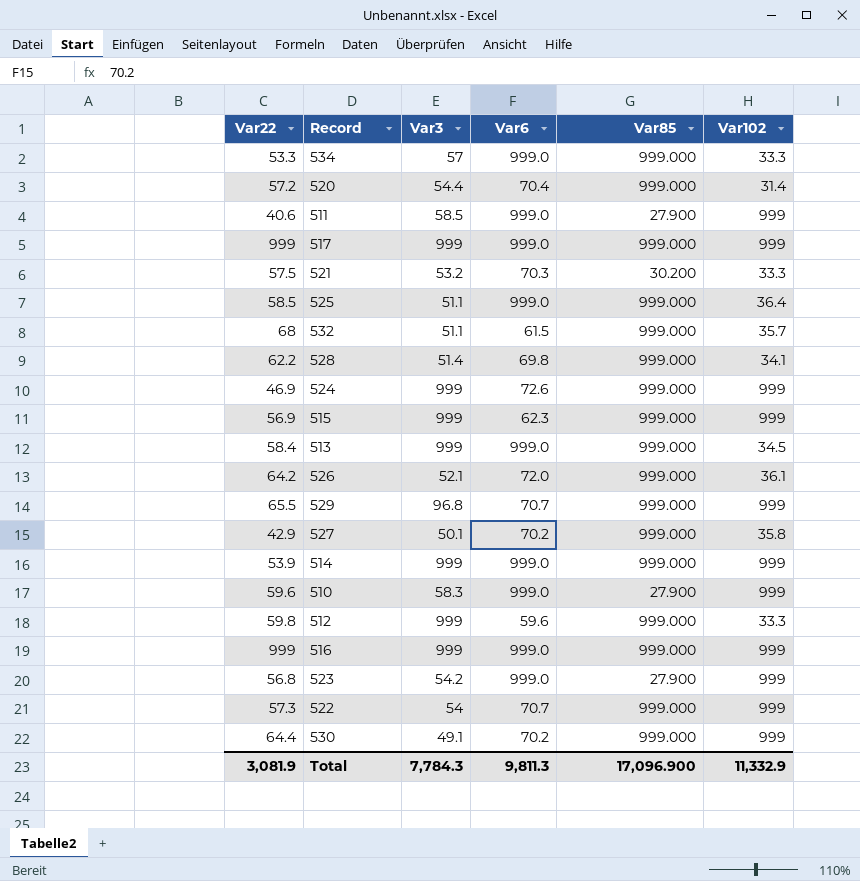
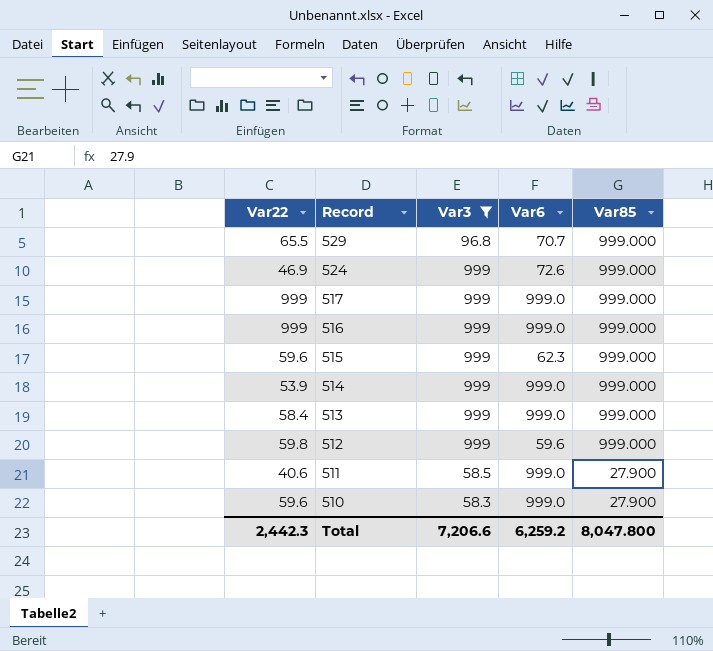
filter: none -> Var3 >= 58.3
row order: none -> Record descending
column Var102 | position: 6 -> none
515 | Var22: 56.9 -> 59.6
Total | Var22: 3,081.9 -> 2,442.3
Total | Var3: 7,784.3 -> 7,206.6
Total | Var6: 9,811.3 -> 6,259.2
Total | Var85: 17,096.900 -> 8,047.800

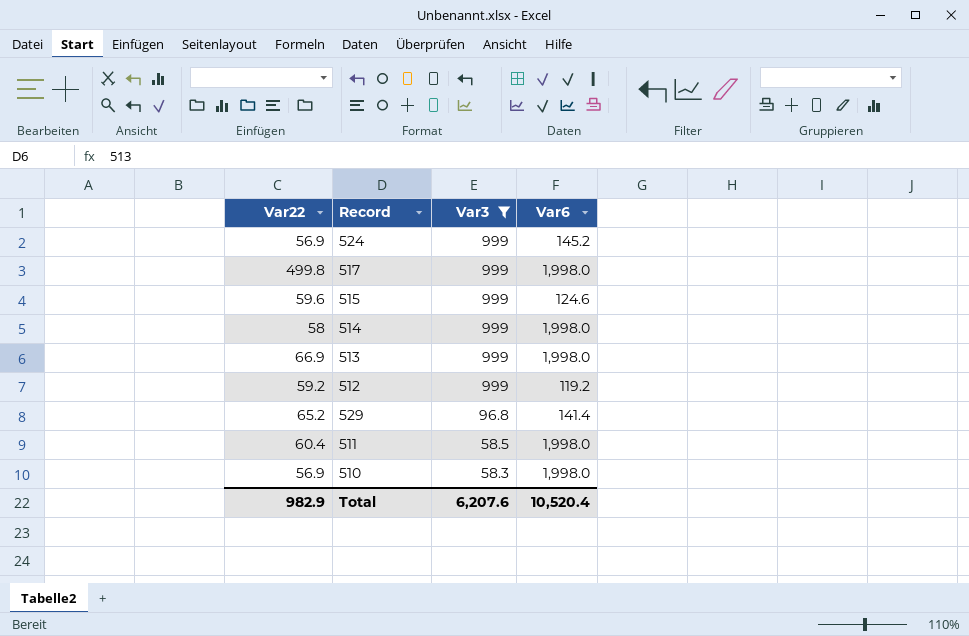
row order: Record descending -> Var3 descending
column Var85 | position: 5 -> none
row 516: 999 | 999 | 999.0 | 999.000 -> none
524 | Var22: 46.9 -> 56.9
524 | Var6: 72.6 -> 145.2
517 | Var22: 999 -> 499.8
517 | Var6: 999.0 -> 1,998.0
515 | Var6: 62.3 -> 124.6
514 | Var22: 53.9 -> 58
514 | Var6: 999.0 -> 1,998.0
513 | Var22: 58.4 -> 66.9
513 | Var6: 999.0 -> 1,998.0
512 | Var22: 59.8 -> 59.2
512 | Var6: 59.6 -> 119.2
529 | Var22: 65.5 -> 65.2
529 | Var6: 70.7 -> 141.4
511 | Var22: 40.6 -> 60.4
511 | Var6: 999.0 -> 1,998.0
510 | Var22: 59.6 -> 56.9
510 | Var6: 999.0 -> 1,998.0
Total | Var22: 2,442.3 -> 982.9
Total | Var3: 7,206.6 -> 6,207.6
Total | Var6: 6,259.2 -> 10,520.4

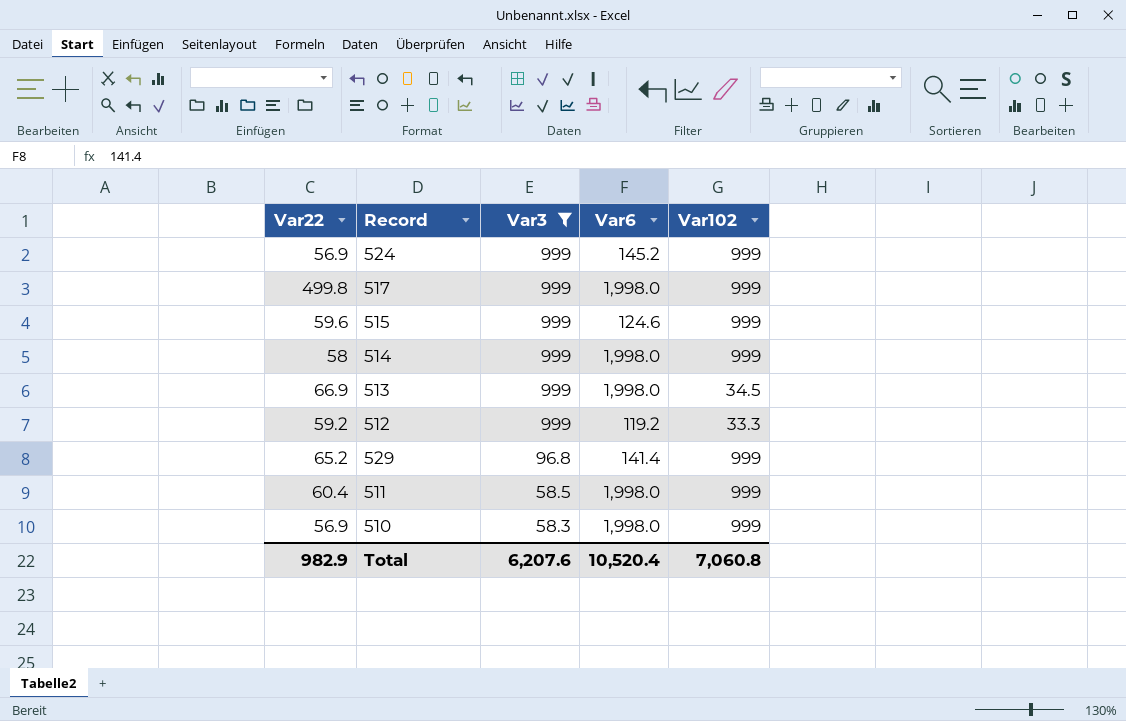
column Var102 | position: none -> 5

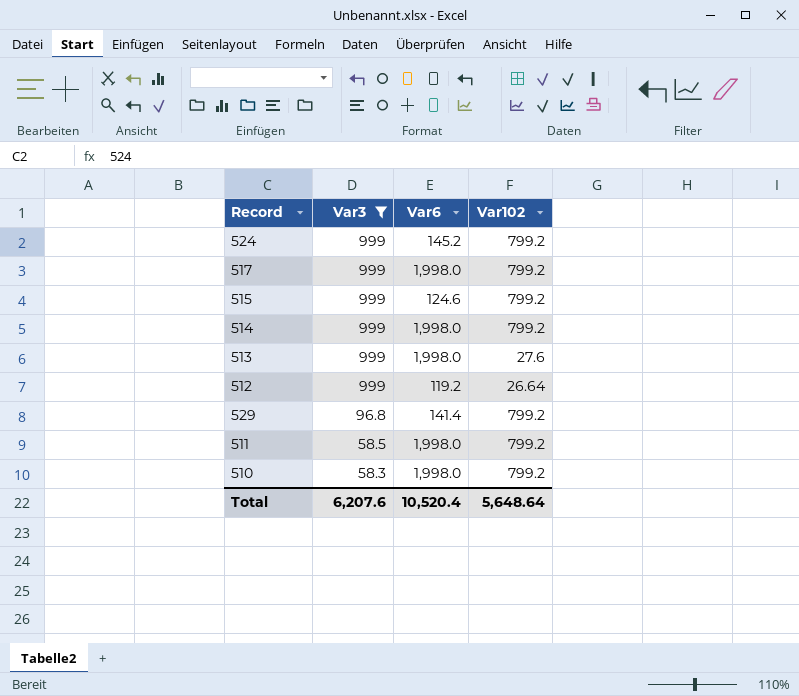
column Var22 | position: 1 -> none
524 | Var102: 999 -> 799.2
517 | Var102: 999 -> 799.2
515 | Var102: 999 -> 799.2
514 | Var102: 999 -> 799.2
513 | Var102: 34.5 -> 27.6
512 | Var102: 33.3 -> 26.64
529 | Var102: 999 -> 799.2
511 | Var102: 999 -> 799.2
510 | Var102: 999 -> 799.2
Total | Var102: 7,060.8 -> 5,648.64

